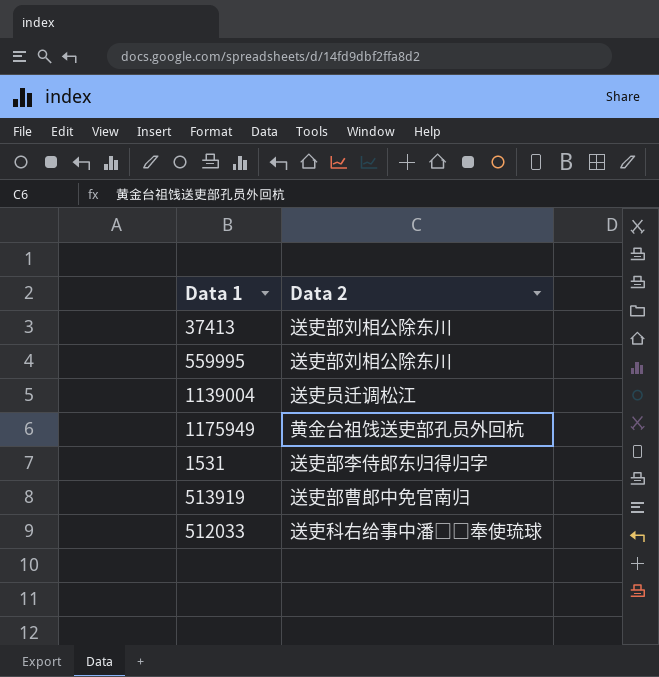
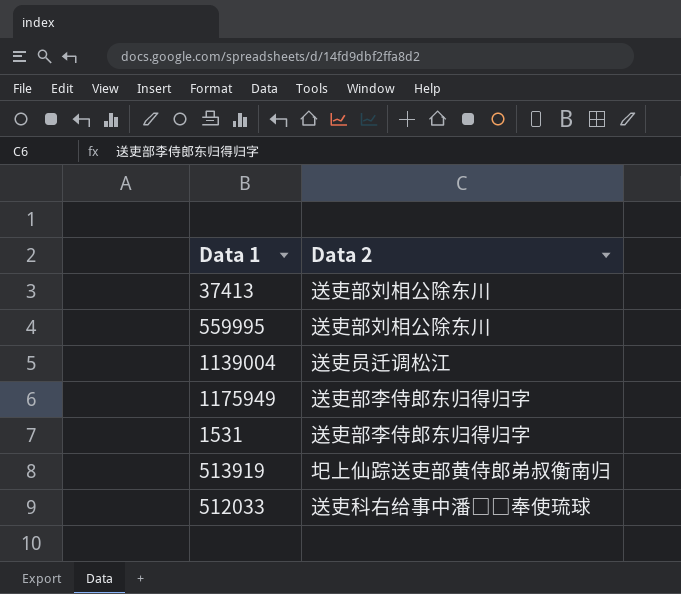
1175949 | Data 2: 黄金台祖饯送吏部孔员外回杭 -> 送吏部李侍郎东归得归字
513919 | Data 2: 送吏部曹郎中免官南归 -> 圯上仙踪送吏部黄侍郎弟叔衡南归

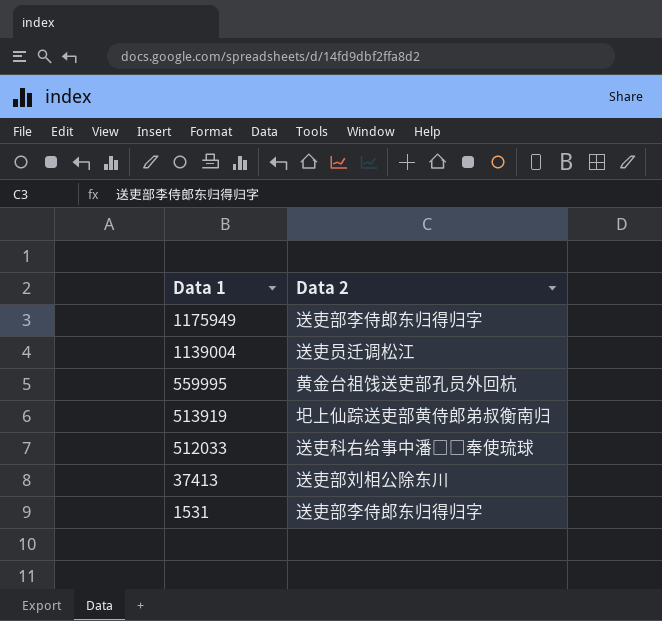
row order: none -> Data 1 descending
559995 | Data 2: 送吏部刘相公除东川 -> 黄金台祖饯送吏部孔员外回杭

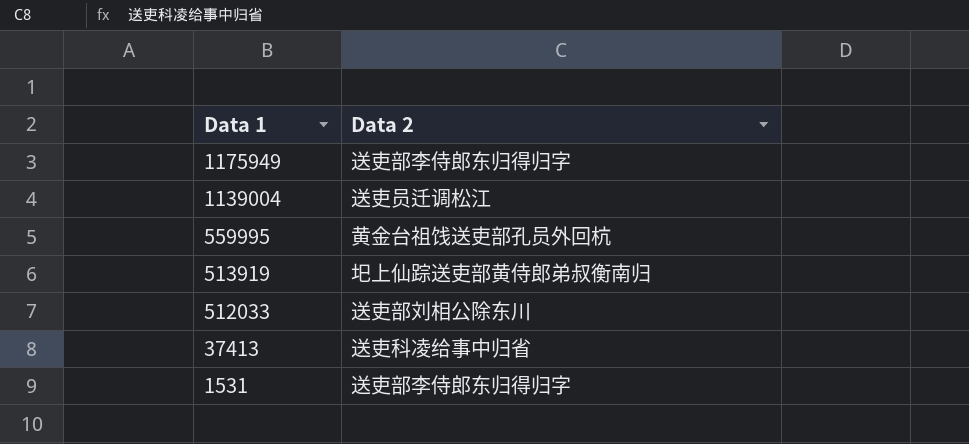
512033 | Data 2: 送吏科右给事中潘□□奉使琉球 -> 送吏部刘相公除东川
37413 | Data 2: 送吏部刘相公除东川 -> 送吏科凌给事中归省

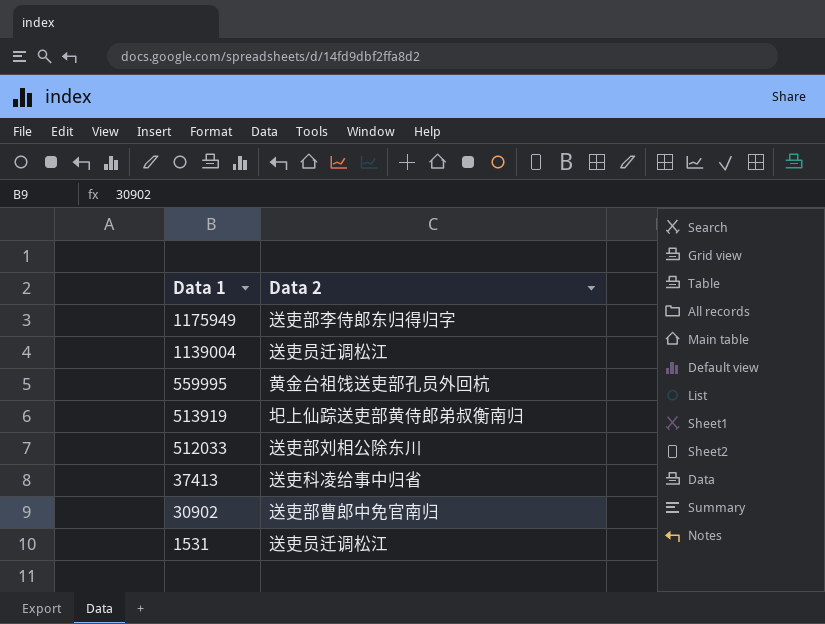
row 30902: none -> 送吏部曹郎中免官南归
1531 | Data 2: 送吏部李侍郎东归得归字 -> 送吏员迁调松江

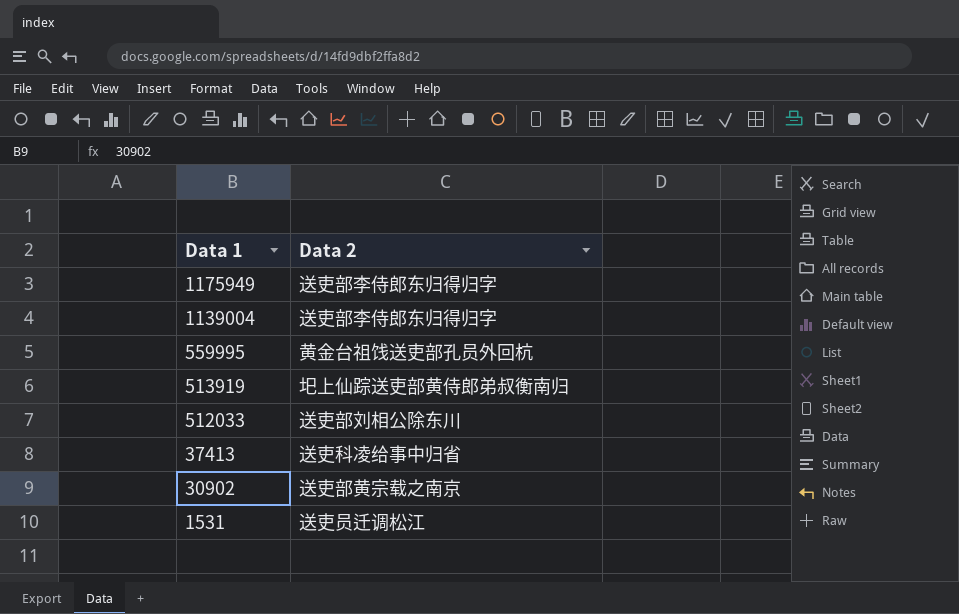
1139004 | Data 2: 送吏员迁调松江 -> 送吏部李侍郎东归得归字
30902 | Data 2: 送吏部曹郎中免官南归 -> 送吏部黄宗载之南京

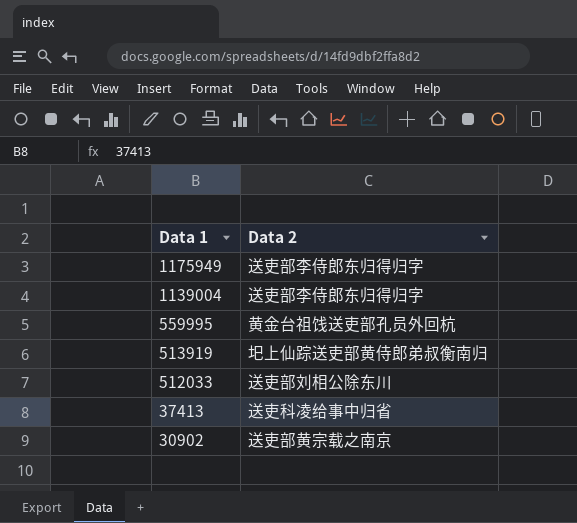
row 1531: 送吏员迁调松江 -> none

